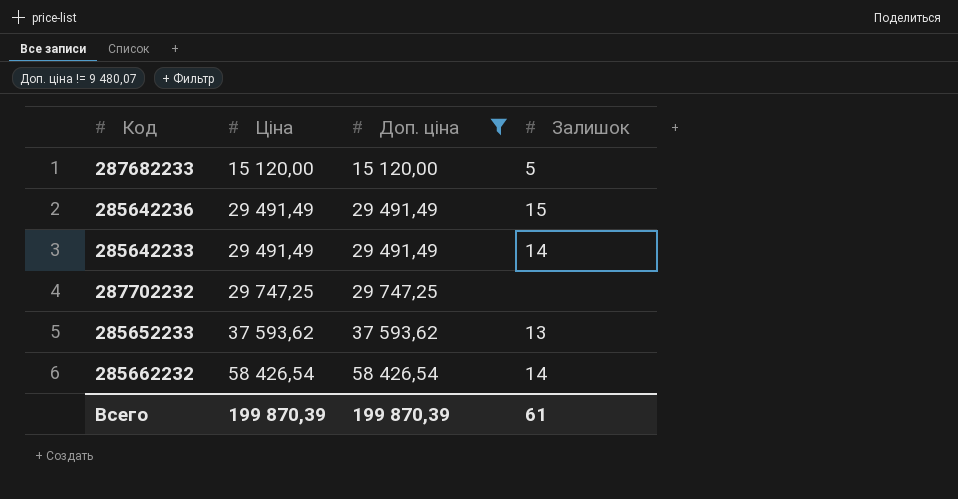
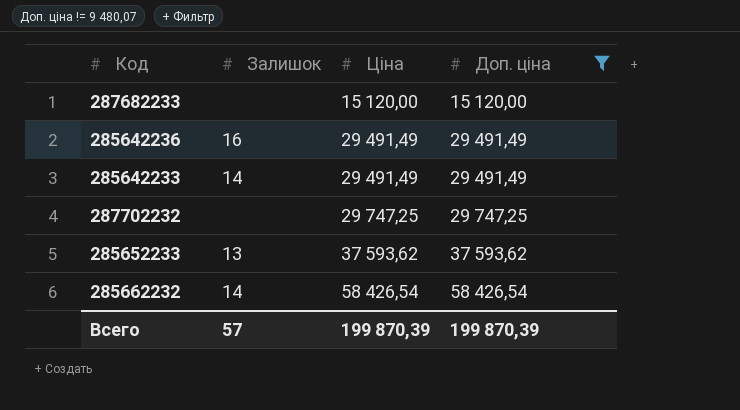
column Залишок | position: 4 -> 2
287682233 | Залишок: 5 -> none
285642236 | Залишок: 15 -> 16
Всего | Залишок: 61 -> 57

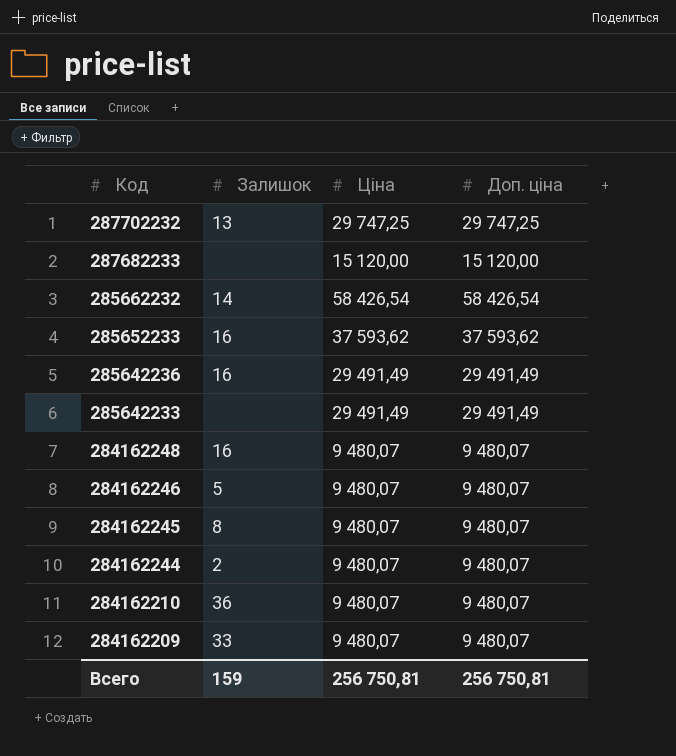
filter: Доп. ціна != 9 480,07 -> none
row order: Ціна ascending -> Код descending
287702232 | Залишок: none -> 13
285652233 | Залишок: 13 -> 16
285642233 | Залишок: 14 -> none
Всего | Залишок: 57 -> 159
Всего | Ціна: 199 870,39 -> 256 750,81
Всего | Доп. ціна: 199 870,39 -> 256 750,81

